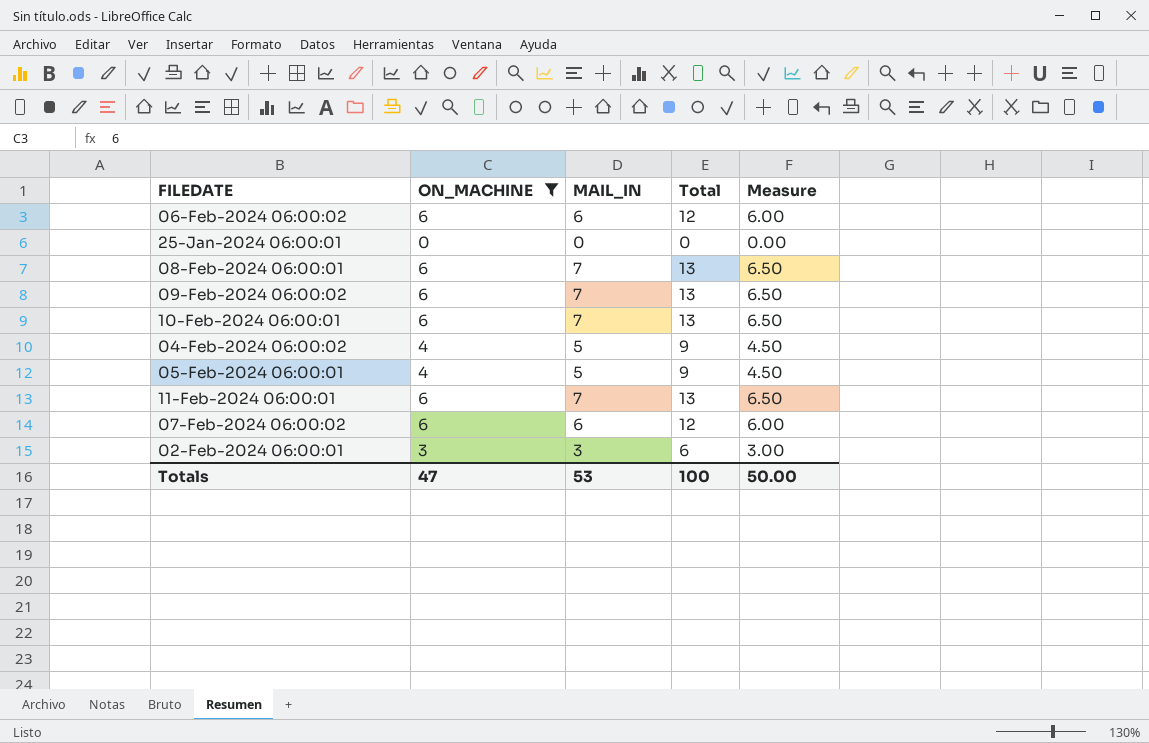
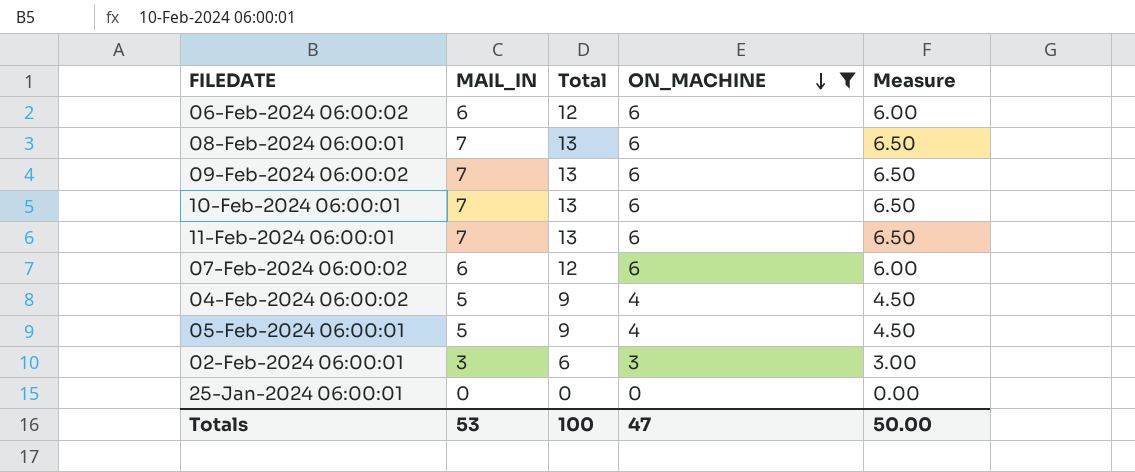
row order: none -> ON_MACHINE descending
column ON_MACHINE | position: 2 -> 4

